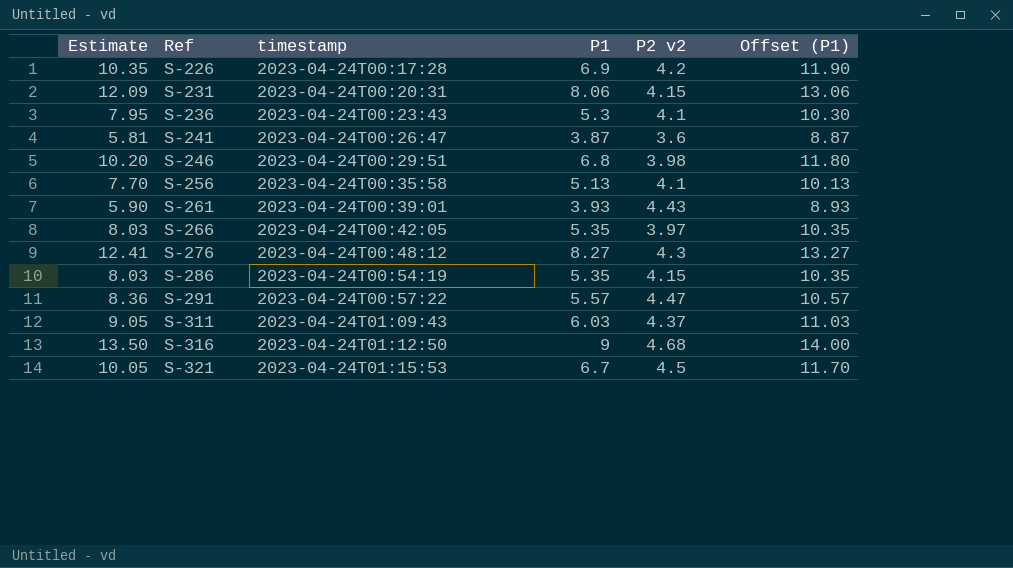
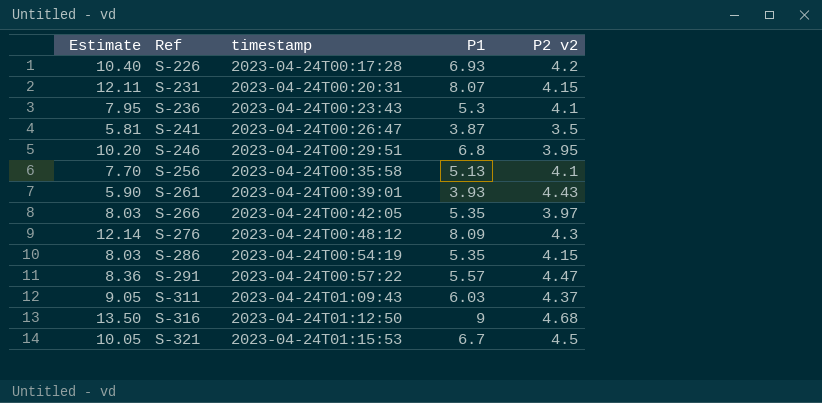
column Offset (P1) | formula: [P1] + 5 -> none
S-226 | Estimate: 10.35 -> 10.40
S-226 | P1: 6.9 -> 6.93
S-231 | Estimate: 12.09 -> 12.11
S-231 | P1: 8.06 -> 8.07
S-241 | P2 v2: 3.6 -> 3.5
S-246 | P2 v2: 3.98 -> 3.95
S-276 | Estimate: 12.41 -> 12.14
S-276 | P1: 8.27 -> 8.09

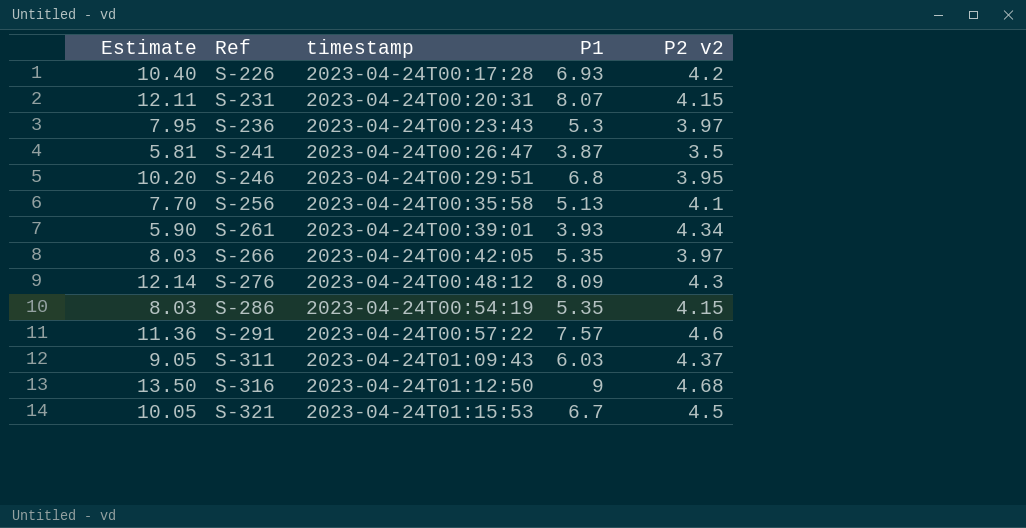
S-236 | P2 v2: 4.1 -> 3.97
S-261 | P2 v2: 4.43 -> 4.34
S-291 | Estimate: 8.36 -> 11.36
S-291 | P1: 5.57 -> 7.57
S-291 | P2 v2: 4.47 -> 4.6

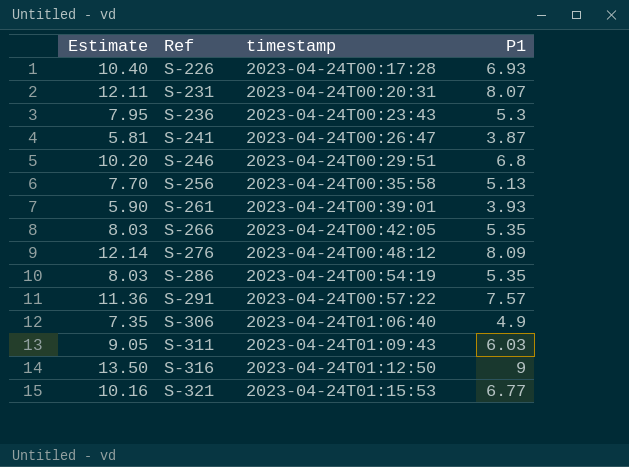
column P2 v2 | position: 5 -> none
row S-306: none -> 7.35 | 2023-04-24T01:06:40 | 4.9
S-321 | Estimate: 10.05 -> 10.16
S-321 | P1: 6.7 -> 6.77

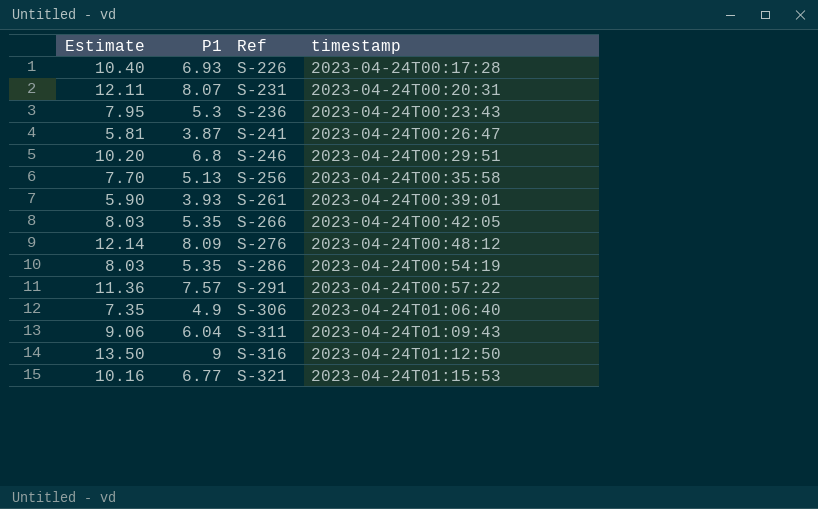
column P1 | position: 4 -> 2
S-311 | Estimate: 9.05 -> 9.06
S-311 | P1: 6.03 -> 6.04

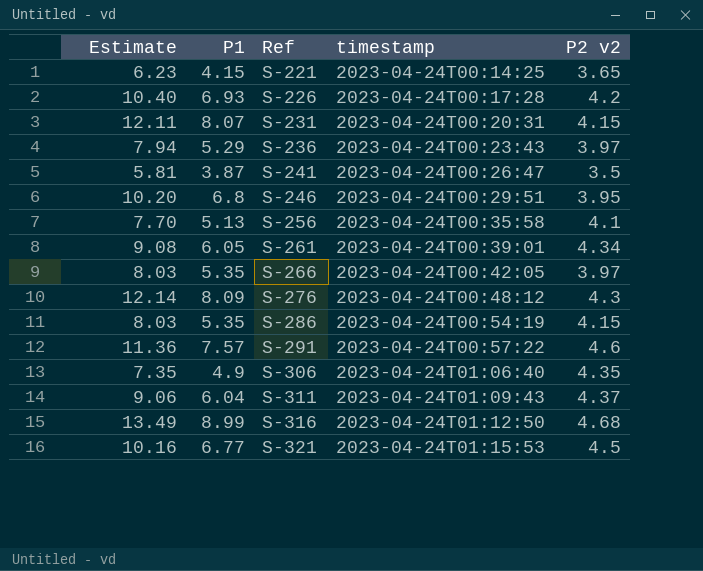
column P2 v2 | position: none -> 5
row S-221: none -> 6.23 | 4.15 | 2023-04-24T00:14:25 | 3.65
S-236 | Estimate: 7.95 -> 7.94
S-236 | P1: 5.3 -> 5.29
S-261 | Estimate: 5.90 -> 9.08
S-261 | P1: 3.93 -> 6.05
S-316 | Estimate: 13.50 -> 13.49
S-316 | P1: 9 -> 8.99

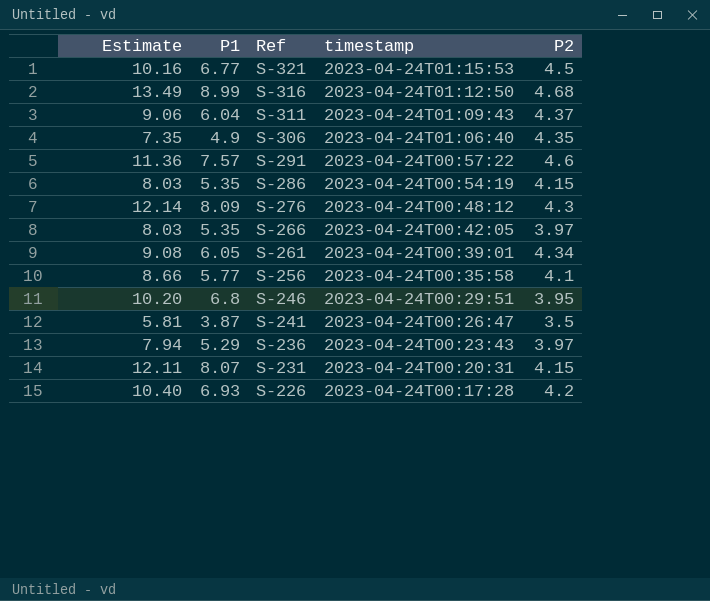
row order: Ref ascending -> Ref descending
column name: P2 v2 -> P2
row S-221: 6.23 | 4.15 | 2023-04-24T00:14:25 | 3.65 -> none
S-256 | Estimate: 7.70 -> 8.66
S-256 | P1: 5.13 -> 5.77

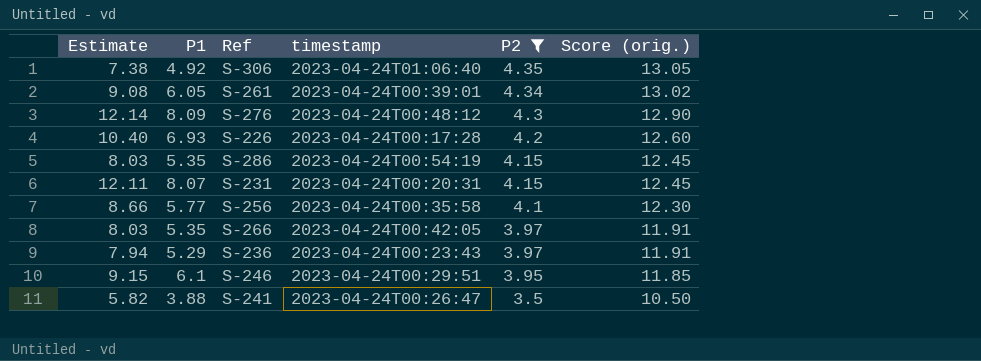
filter: none -> P2 <= 4.35
row order: Ref descending -> P2 descending
column Score (orig.) | formula: none -> [P2] * 3
S-306 | Estimate: 7.35 -> 7.38
S-306 | P1: 4.9 -> 4.92
S-246 | Estimate: 10.20 -> 9.15
S-246 | P1: 6.8 -> 6.1
S-241 | Estimate: 5.81 -> 5.82
S-241 | P1: 3.87 -> 3.88

